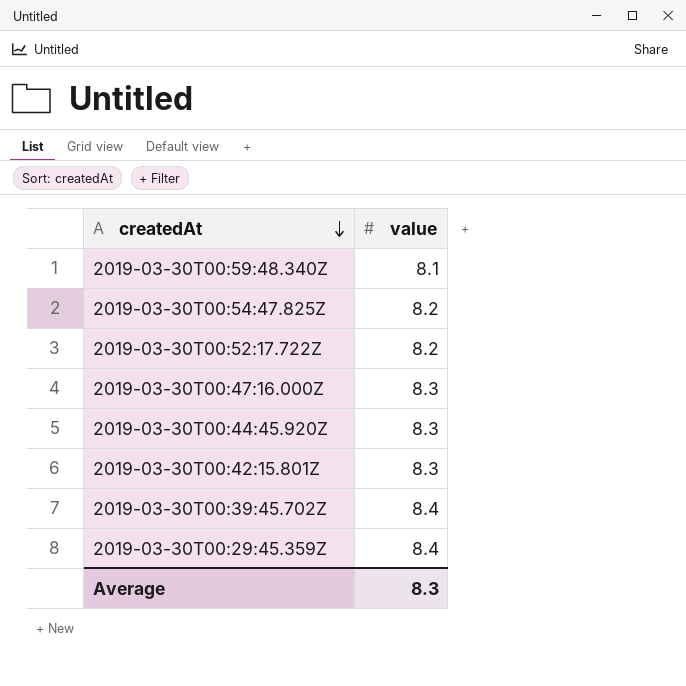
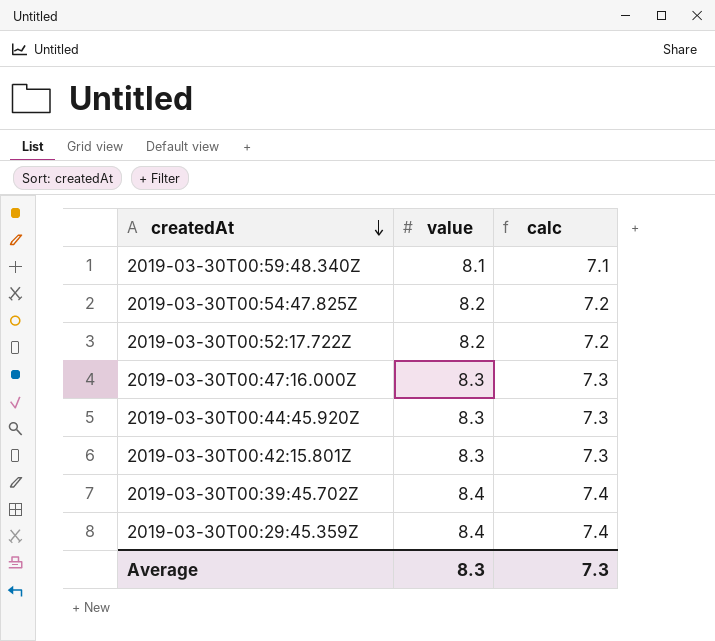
column calc | formula: none -> [value] - 1

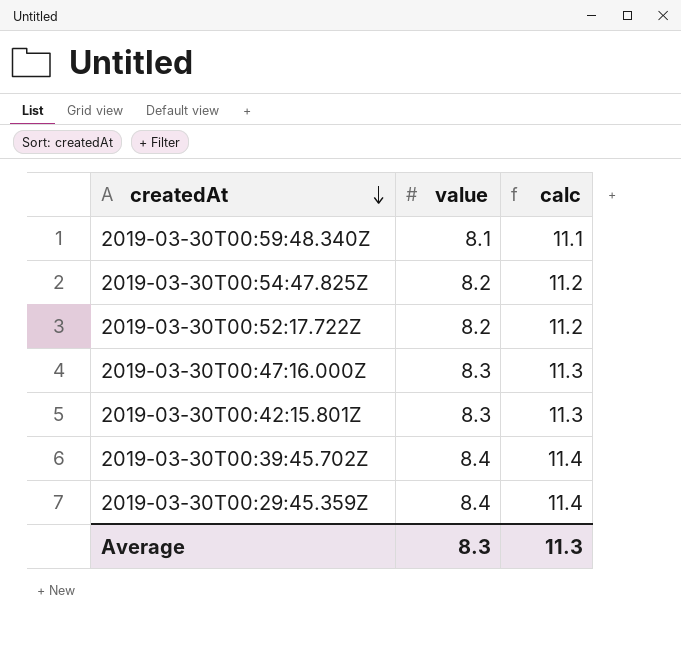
column calc | formula: [value] - 1 -> [value] + 3
row 2019-03-30T00:44:45.920Z: 8.3 | 7.3 -> none
Average | calc: 7.3 -> 11.3

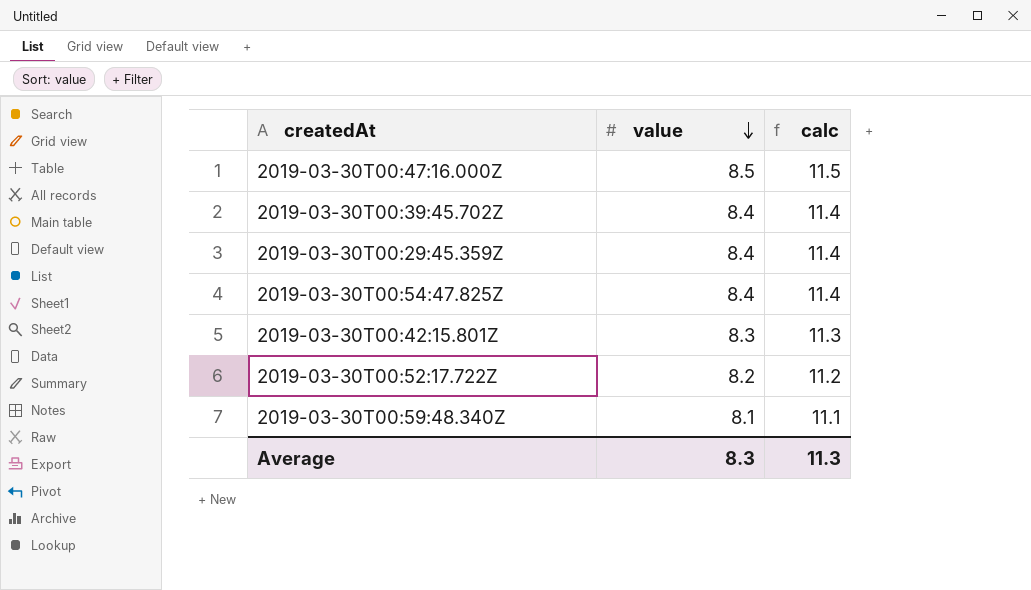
row order: createdAt descending -> value descending
2019-03-30T00:47:16.000Z | value: 8.3 -> 8.5
2019-03-30T00:47:16.000Z | calc: 11.3 -> 11.5
2019-03-30T00:54:47.825Z | value: 8.2 -> 8.4
2019-03-30T00:54:47.825Z | calc: 11.2 -> 11.4

